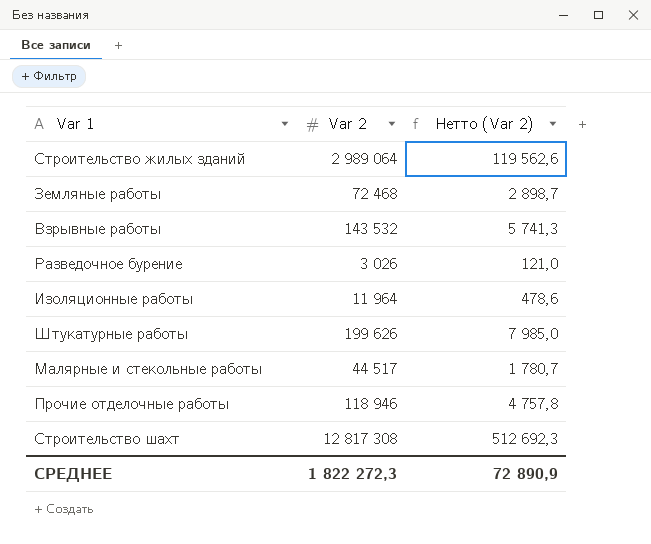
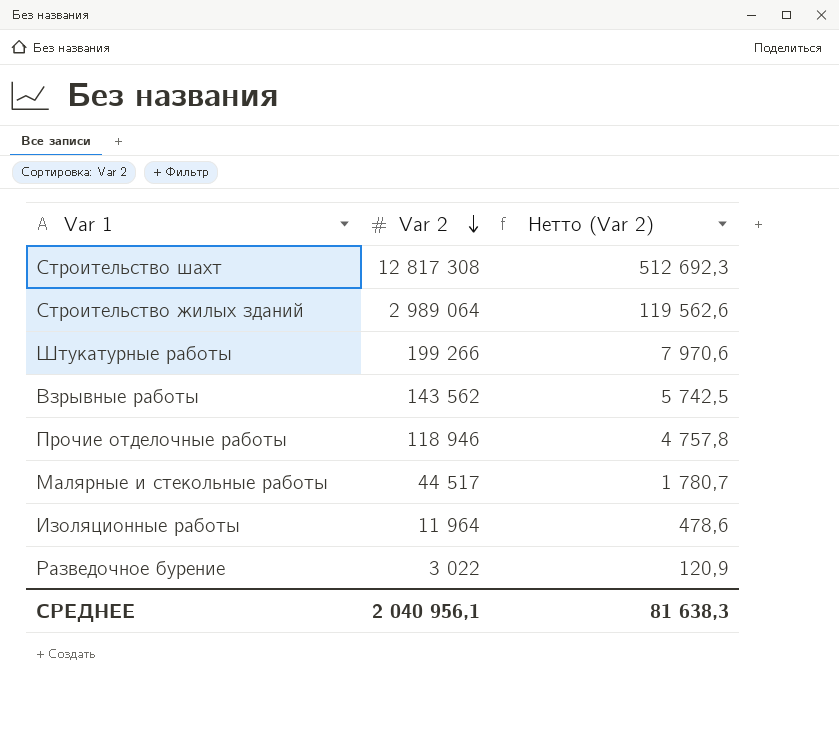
row order: none -> Var 2 descending
row Земляные работы: 72 468 | 2 898,7 -> none
Штукатурные работы | Var 2: 199 626 -> 199 266
Штукатурные работы | Нетто (Var 2): 7 985,0 -> 7 970,6
Взрывные работы | Var 2: 143 532 -> 143 562
Взрывные работы | Нетто (Var 2): 5 741,3 -> 5 742,5
Разведочное бурение | Var 2: 3 026 -> 3 022
Разведочное бурение | Нетто (Var 2): 121,0 -> 120,9
СРЕДНЕЕ | Var 2: 1 822 272,3 -> 2 040 956,1
СРЕДНЕЕ | Нетто (Var 2): 72 890,9 -> 81 638,3

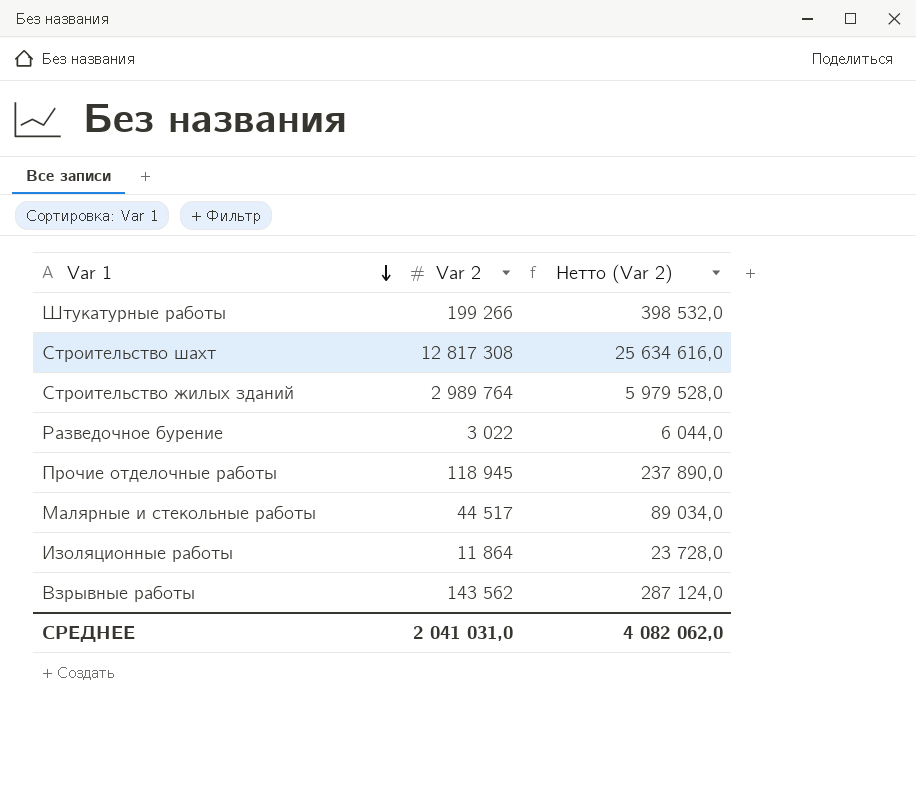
row order: Var 2 descending -> Var 1 descending
column Нетто (Var 2) | formula: [Var 2] * 0,04 -> [Var 2] * 2
Строительство жилых зданий | Var 2: 2 989 064 -> 2 989 764
Прочие отделочные работы | Var 2: 118 946 -> 118 945
Изоляционные работы | Var 2: 11 964 -> 11 864
СРЕДНЕЕ | Var 2: 2 040 956,1 -> 2 041 031,0
СРЕДНЕЕ | Нетто (Var 2): 81 638,3 -> 4 082 062,0

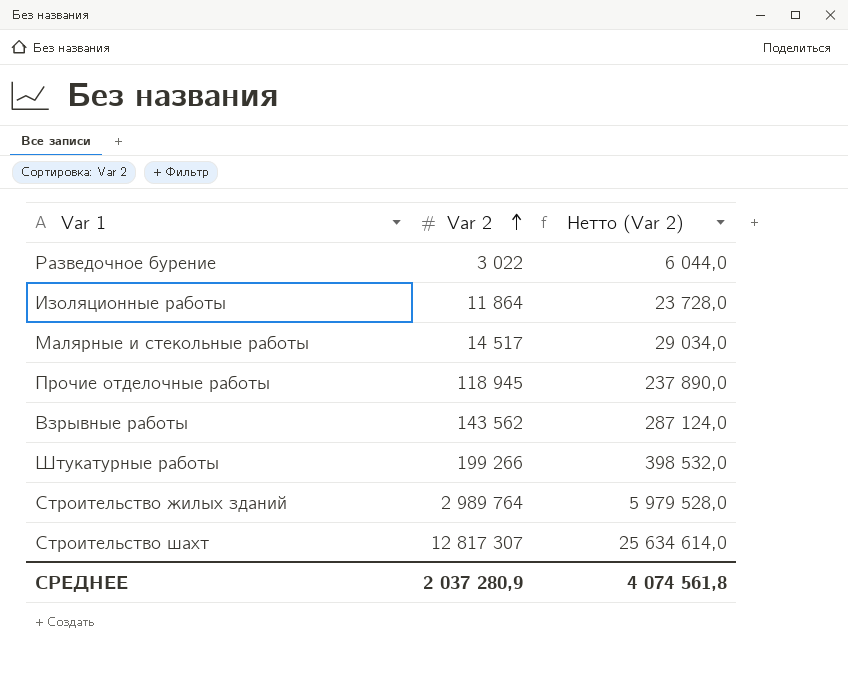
row order: Var 1 descending -> Var 2 ascending
Малярные и стекольные работы | Var 2: 44 517 -> 14 517
Малярные и стекольные работы | Нетто (Var 2): 89 034,0 -> 29 034,0
Строительство шахт | Var 2: 12 817 308 -> 12 817 307
Строительство шахт | Нетто (Var 2): 25 634 616,0 -> 25 634 614,0
СРЕДНЕЕ | Var 2: 2 041 031,0 -> 2 037 280,9
СРЕДНЕЕ | Нетто (Var 2): 4 082 062,0 -> 4 074 561,8

